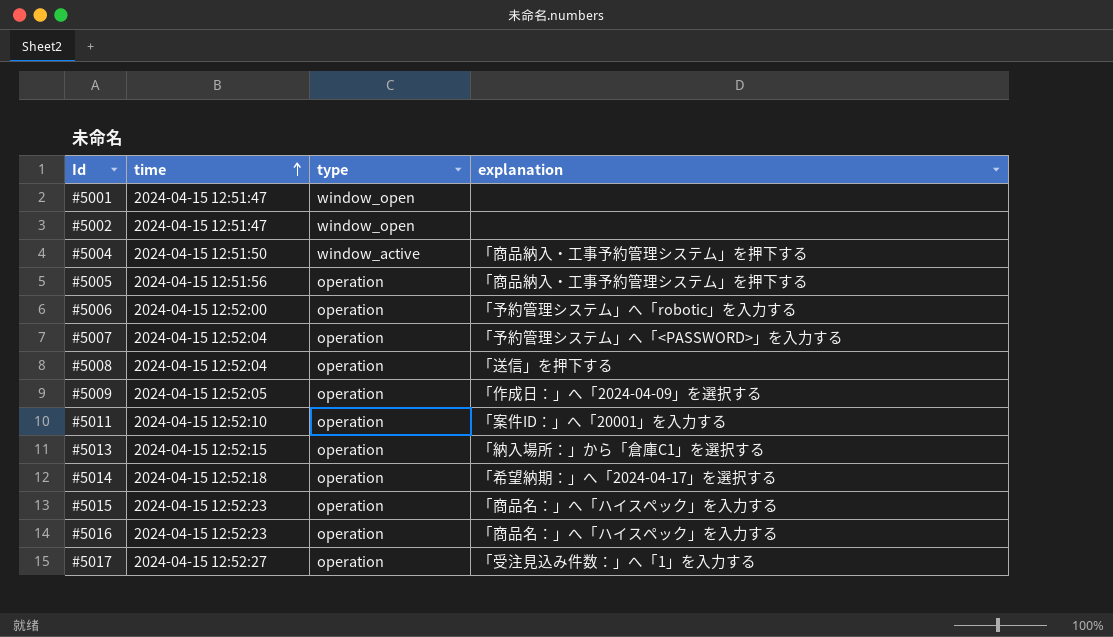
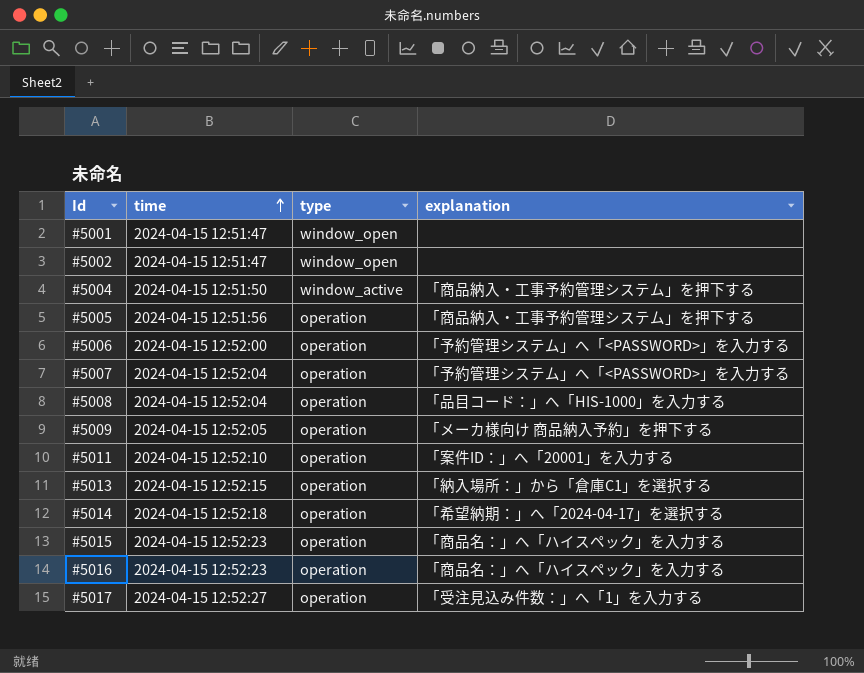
#5006 | explanation: 「予約管理システム」へ「robotic」を入力する -> 「予約管理システム」へ「<PASSWORD>」を入力する
#5008 | explanation: 「送信」を押下する -> 「品目コード：」へ「HIS-1000」を入力する
#5009 | explanation: 「作成日：」へ「2024-04-09」を選択する -> 「メーカ様向け 商品納入予約」を押下する

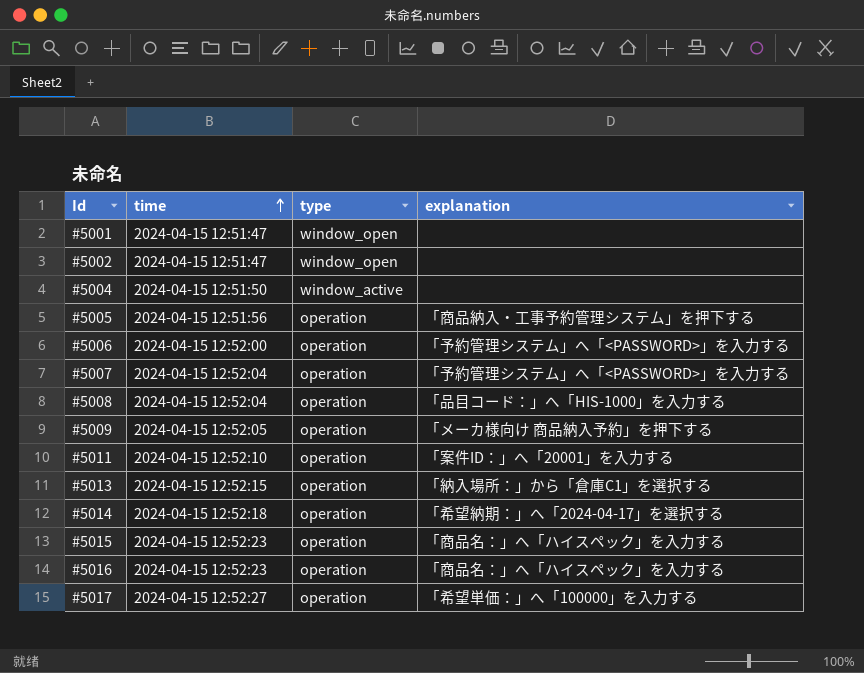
#5004 | explanation: 「商品納入・工事予約管理システム」を押下する -> none
#5017 | explanation: 「受注見込み件数：」へ「1」を入力する -> 「希望単価：」へ「100000」を入力する

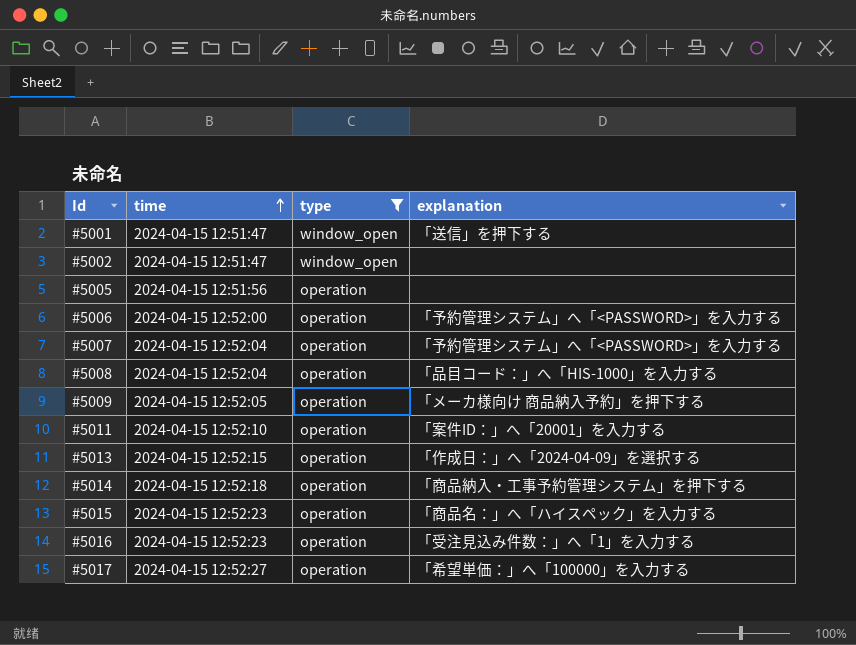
filter: none -> type != window_active
#5001 | explanation: none -> 「送信」を押下する
#5005 | explanation: 「商品納入・工事予約管理システム」を押下する -> none
#5013 | explanation: 「納入場所：」から「倉庫C1」を選択する -> 「作成日：」へ「2024-04-09」を選択する
#5014 | explanation: 「希望納期：」へ「2024-04-17」を選択する -> 「商品納入・工事予約管理システム」を押下する
#5016 | explanation: 「商品名：」へ「ハイスペック」を入力する -> 「受注見込み件数：」へ「1」を入力する

